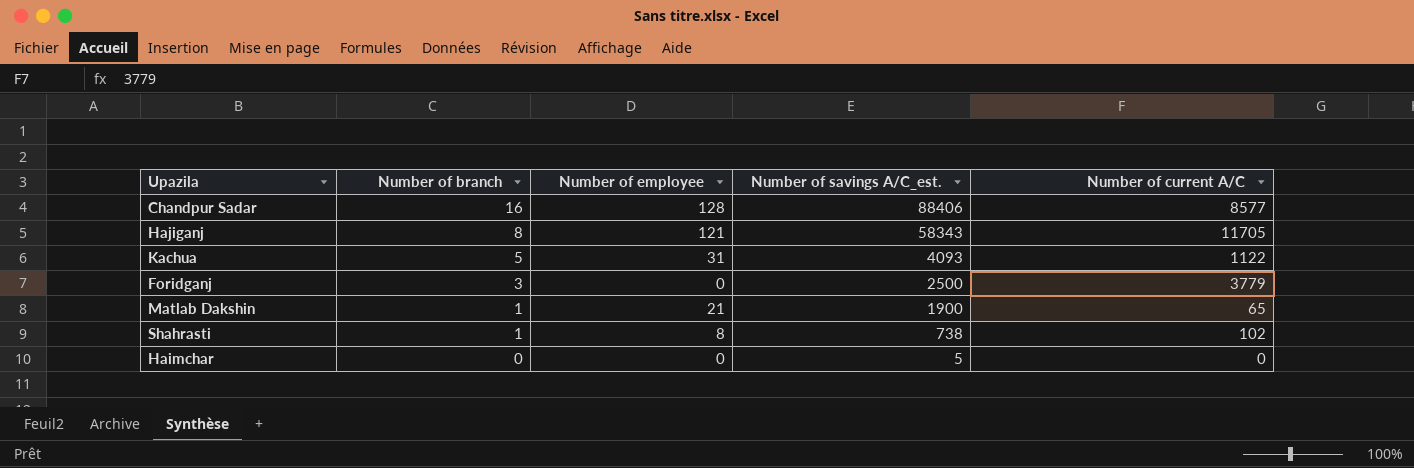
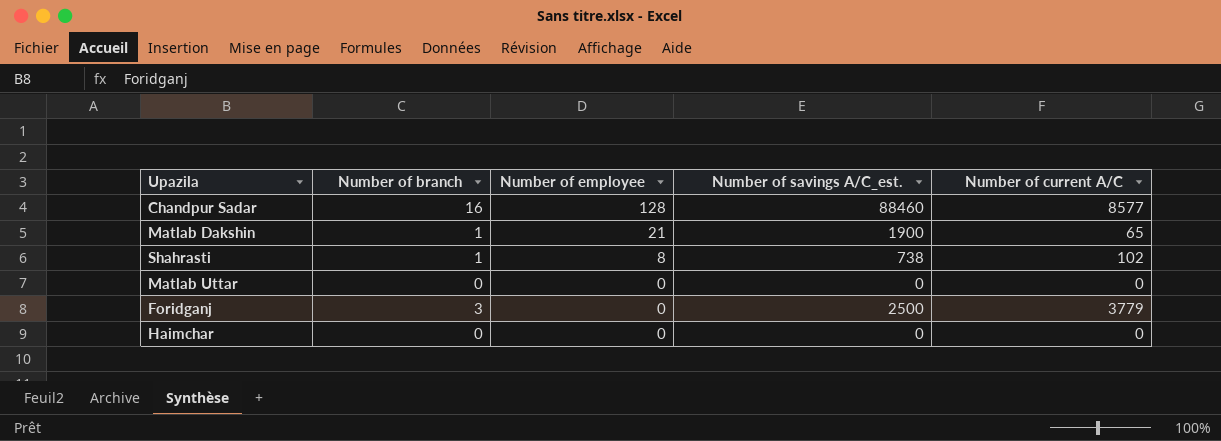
row order: Number of branch descending -> Number of employee descending
row Hajiganj: 8 | 121 | 58343 | 11705 -> none
row Kachua: 5 | 31 | 4093 | 1122 -> none
Chandpur Sadar | Number of savings A/C_est.: 88406 -> 88460
row Matlab Uttar: none -> 0 | 0 | 0 | 0
Haimchar | Number of savings A/C_est.: 5 -> 0

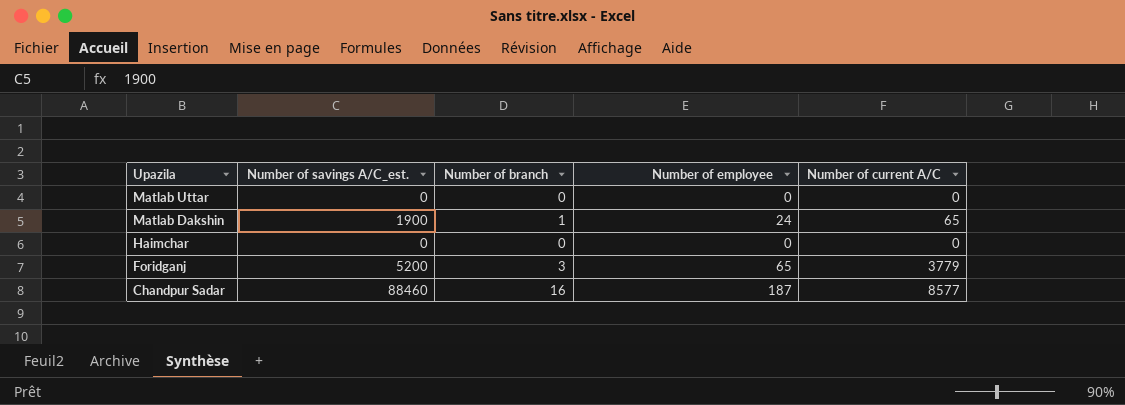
row order: Number of employee descending -> Upazila descending
column Number of savings A/C_est. | position: 4 -> 2
row Shahrasti: 1 | 8 | 738 | 102 -> none
Matlab Dakshin | Number of employee: 21 -> 24
Foridganj | Number of savings A/C_est.: 2500 -> 5200
Foridganj | Number of employee: 0 -> 65
Chandpur Sadar | Number of employee: 128 -> 187

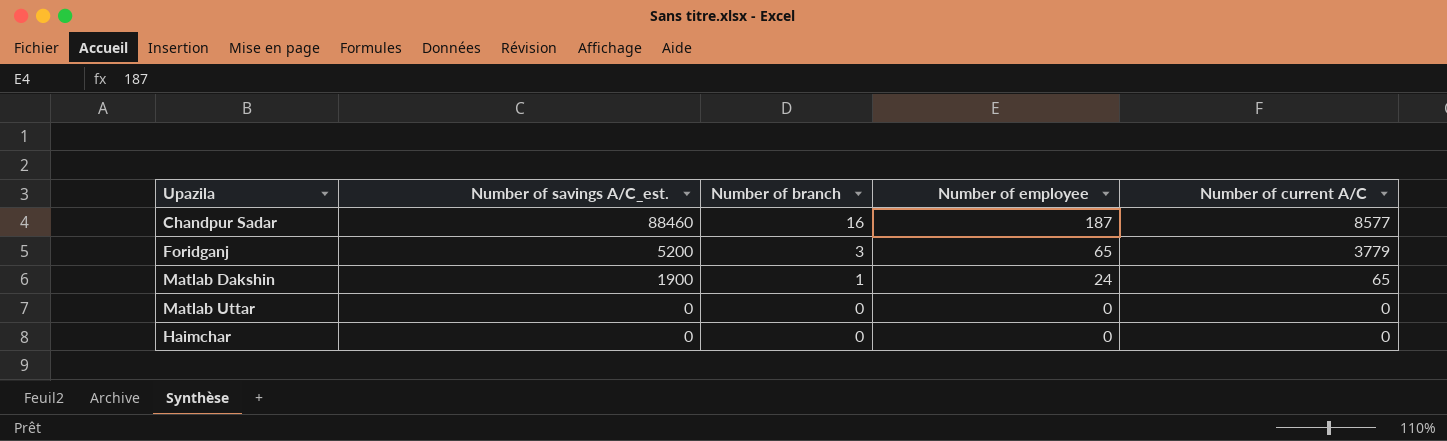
row order: Upazila descending -> Number of savings A/C_est. descending

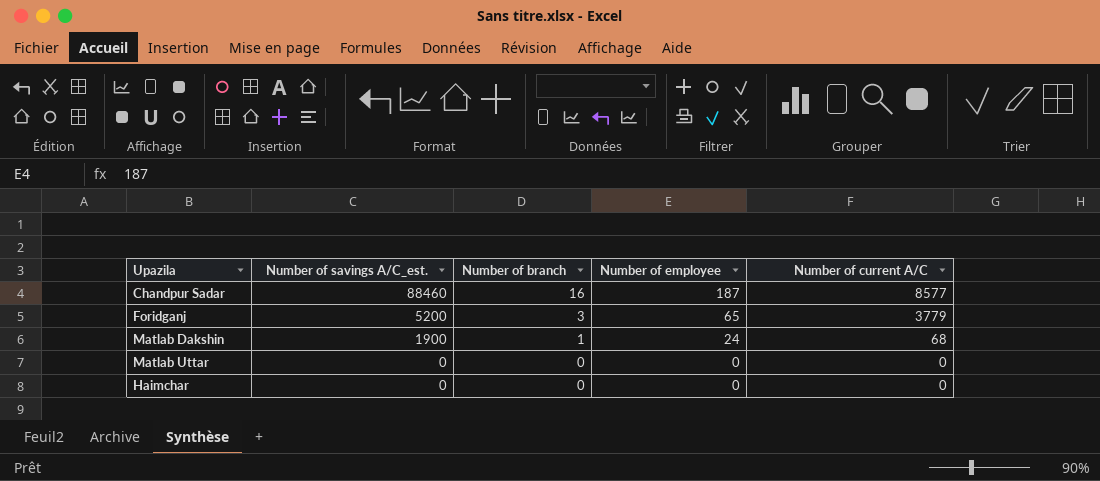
Matlab Dakshin | Number of current A/C: 65 -> 68

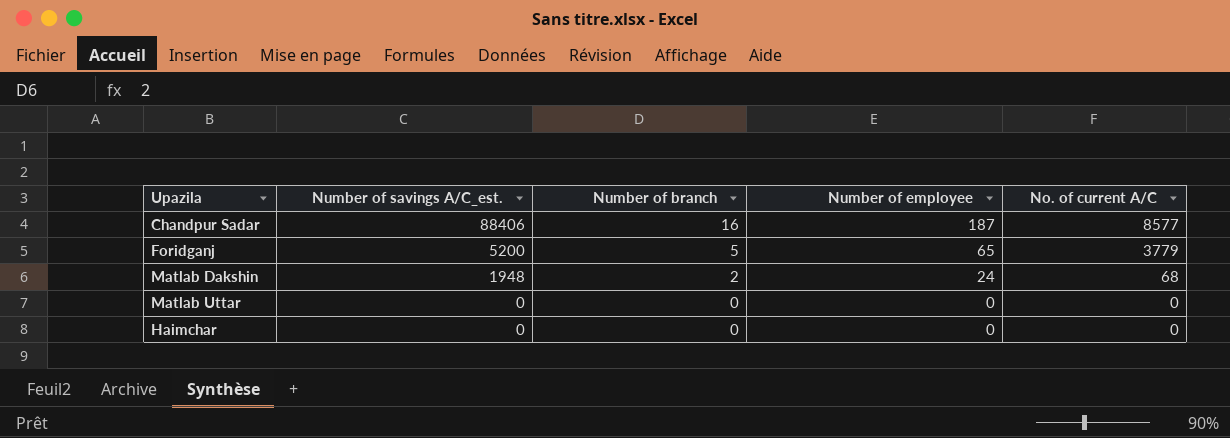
column name: Number of current A/C -> No. of current A/C
Chandpur Sadar | Number of savings A/C_est.: 88460 -> 88406
Foridganj | Number of branch: 3 -> 5
Matlab Dakshin | Number of savings A/C_est.: 1900 -> 1948
Matlab Dakshin | Number of branch: 1 -> 2

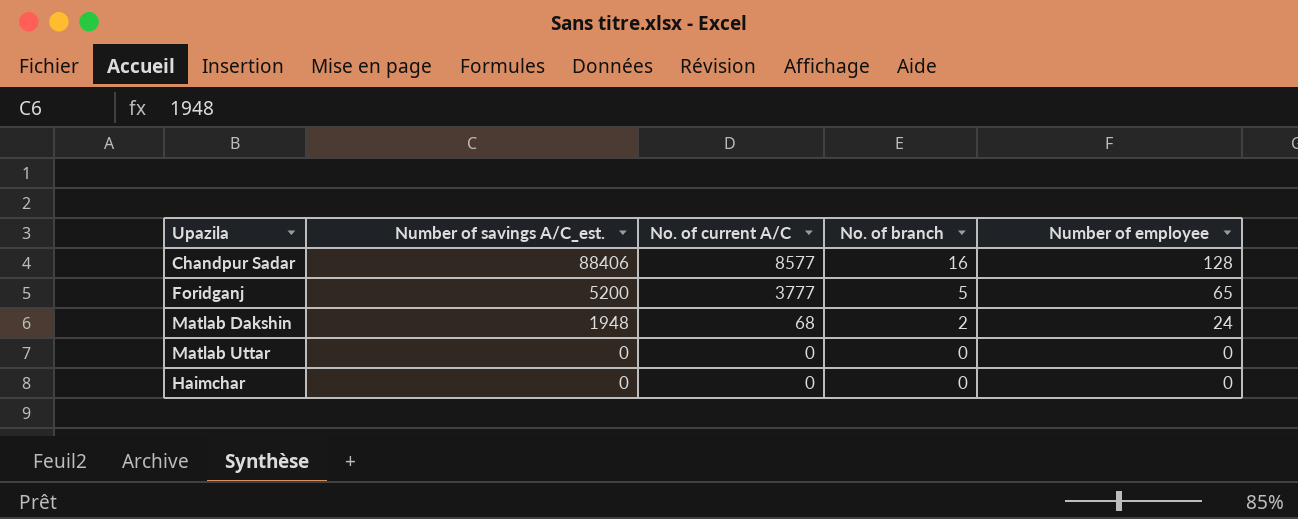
column No. of current A/C | position: 5 -> 3
column name: Number of branch -> No. of branch
Chandpur Sadar | Number of employee: 187 -> 128
Foridganj | No. of current A/C: 3779 -> 3777

